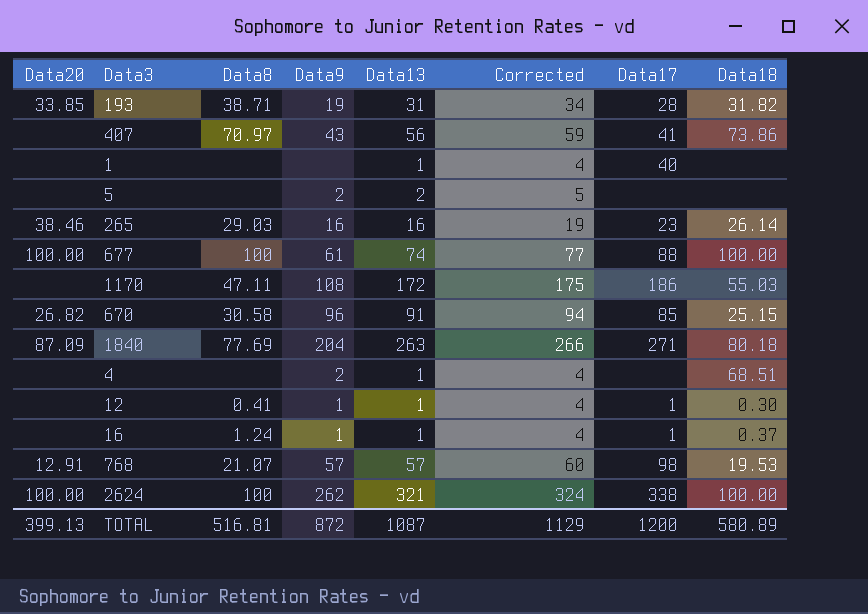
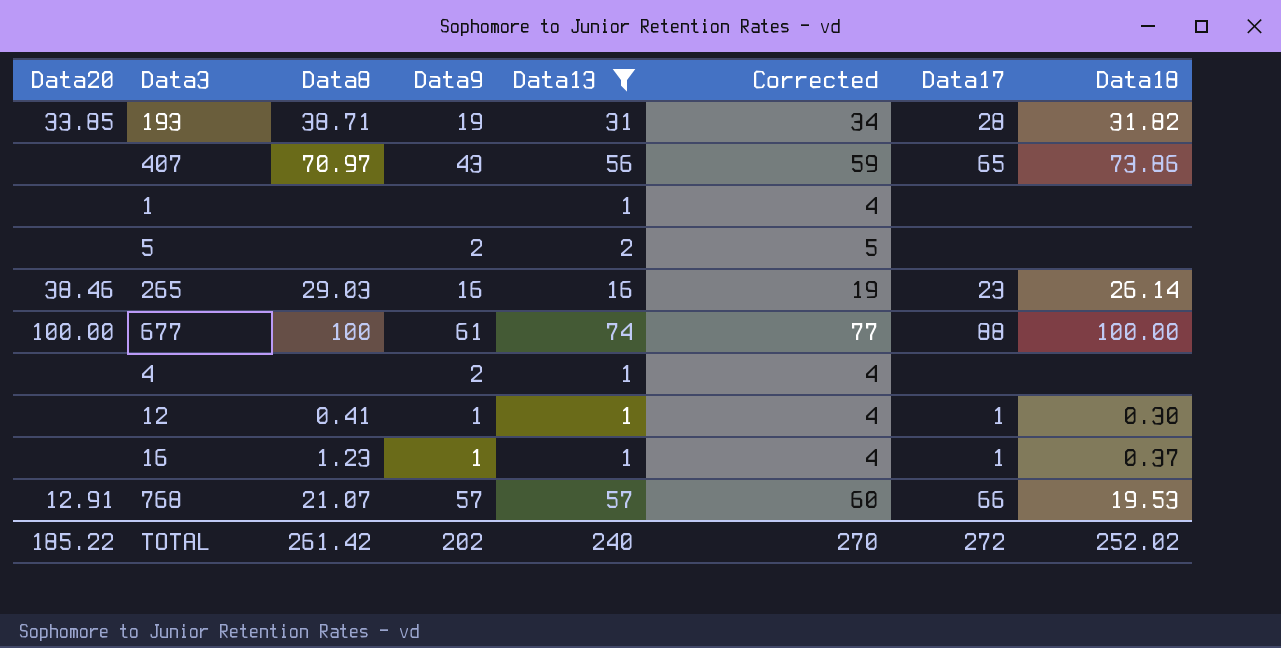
filter: none -> Data13 <= 74
407 | Data17: 41 -> 65
1 | Data17: 40 -> none
4 | Data18: 68.51 -> none
16 | Data8: 1.24 -> 1.23
768 | Data17: 98 -> 66
TOTAL | Data20: 399.13 -> 185.22
TOTAL | Data8: 516.81 -> 261.42
TOTAL | Data9: 872 -> 202
TOTAL | Data13: 1087 -> 240
TOTAL | Corrected: 1129 -> 270
TOTAL | Data17: 1200 -> 272
TOTAL | Data18: 580.89 -> 252.02

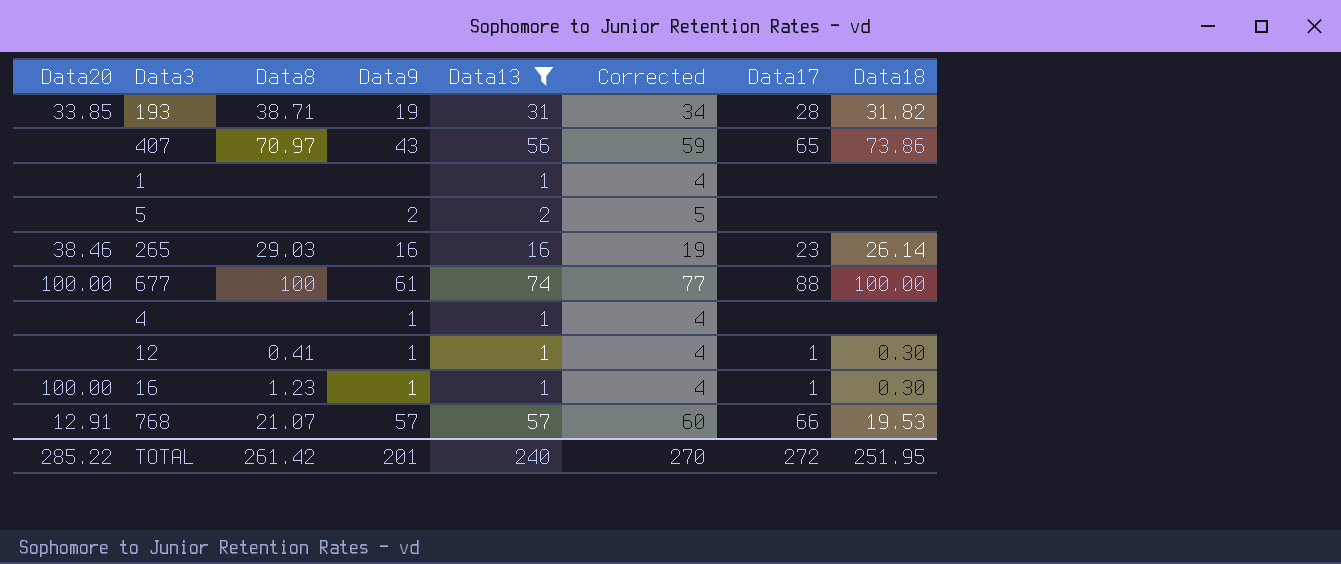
4 | Data9: 2 -> 1
16 | Data20: none -> 100.00
16 | Data18: 0.37 -> 0.30
TOTAL | Data20: 185.22 -> 285.22
TOTAL | Data9: 202 -> 201
TOTAL | Data18: 252.02 -> 251.95

